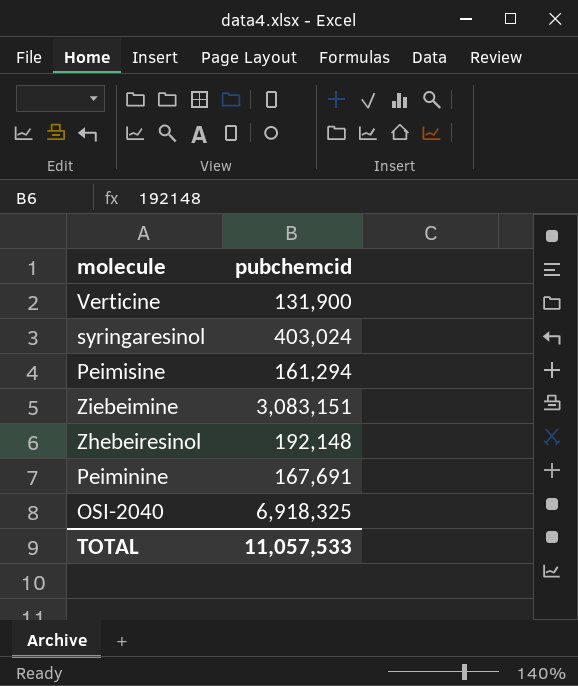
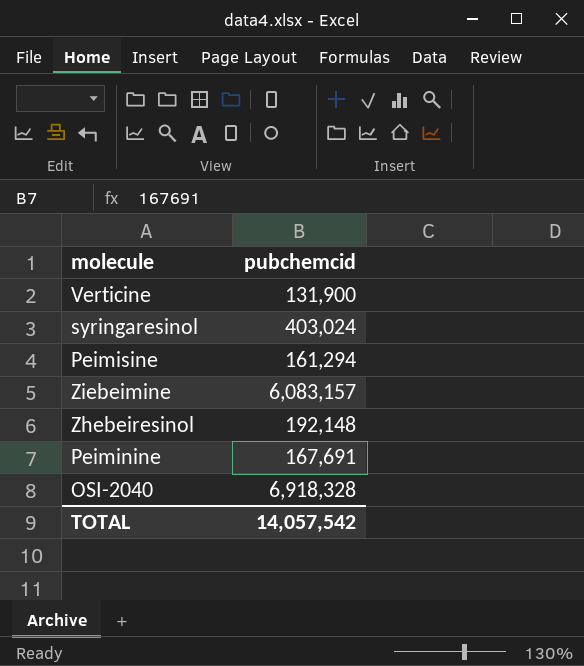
Ziebeimine | pubchemcid: 3,083,151 -> 6,083,157
OSI-2040 | pubchemcid: 6,918,325 -> 6,918,328
TOTAL | pubchemcid: 11,057,533 -> 14,057,542

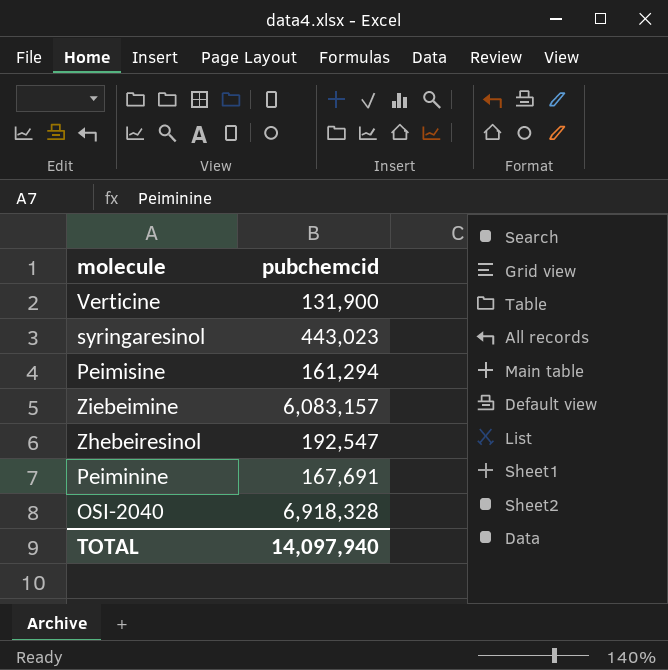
syringaresinol | pubchemcid: 403,024 -> 443,023
Zhebeiresinol | pubchemcid: 192,148 -> 192,547
TOTAL | pubchemcid: 14,057,542 -> 14,097,940

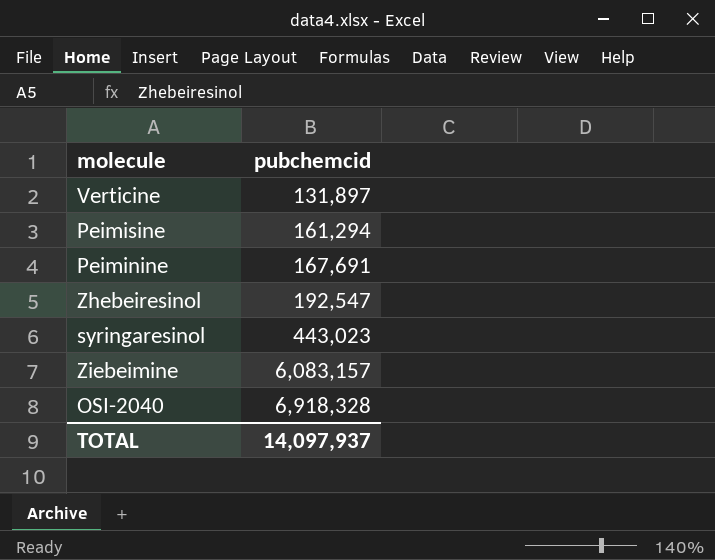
row order: none -> pubchemcid ascending
Verticine | pubchemcid: 131,900 -> 131,897
TOTAL | pubchemcid: 14,097,940 -> 14,097,937

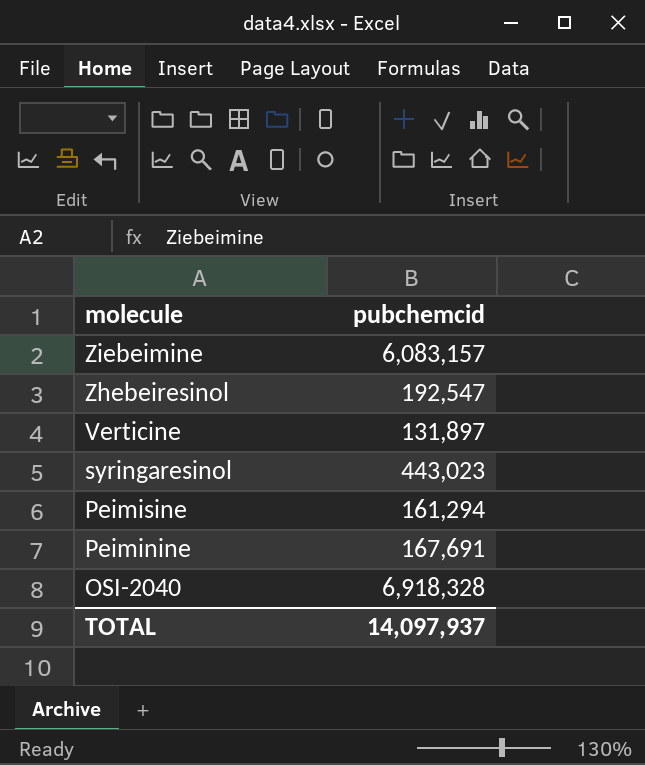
row order: pubchemcid ascending -> molecule descending

